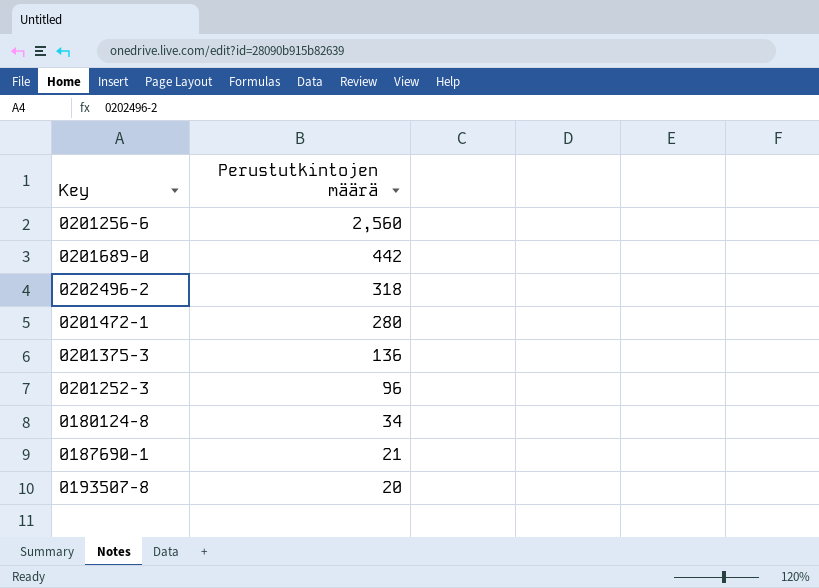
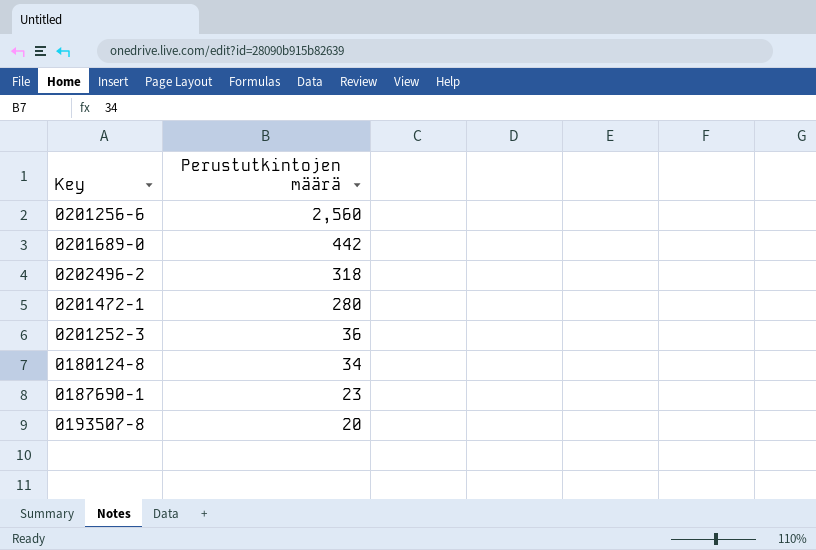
row 0201375-3: 136 -> none
0201252-3 | Perustutkintojen määrä: 96 -> 36
0187690-1 | Perustutkintojen määrä: 21 -> 23

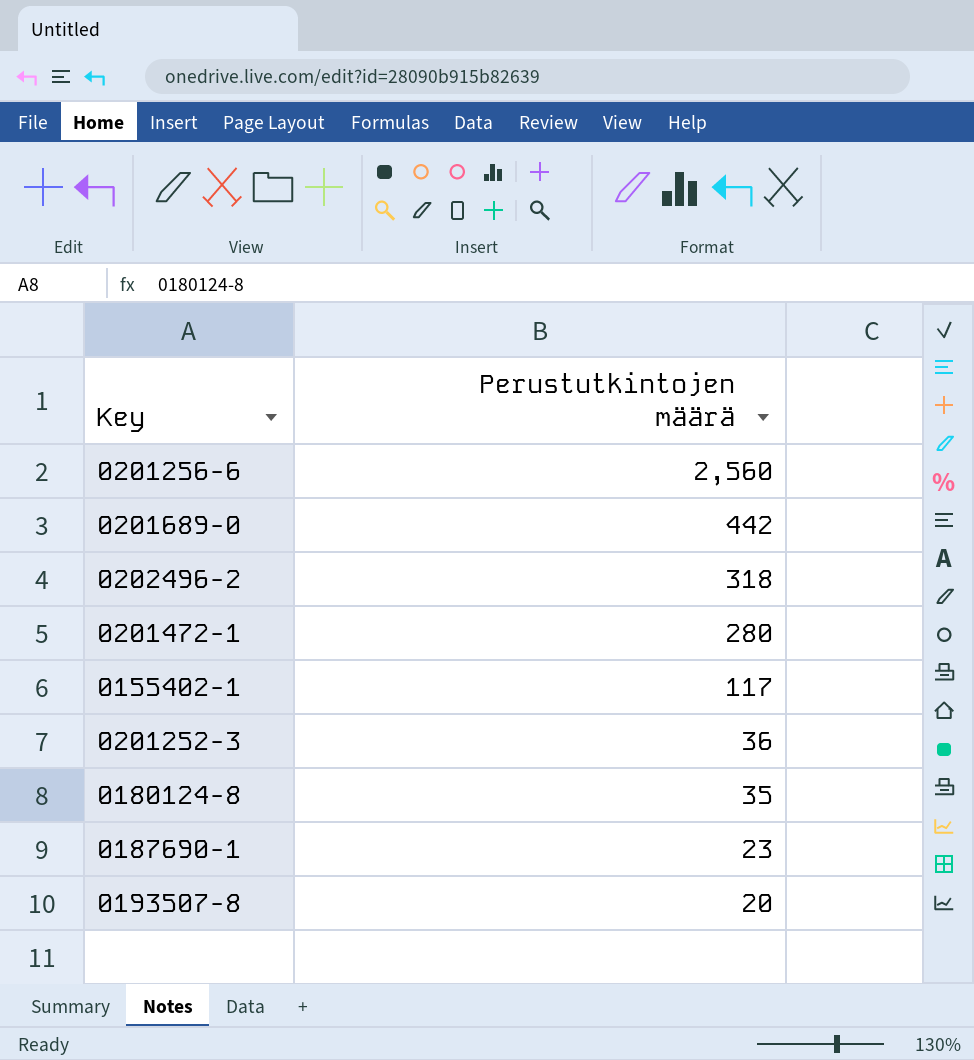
row 0155402-1: none -> 117
0180124-8 | Perustutkintojen määrä: 34 -> 35

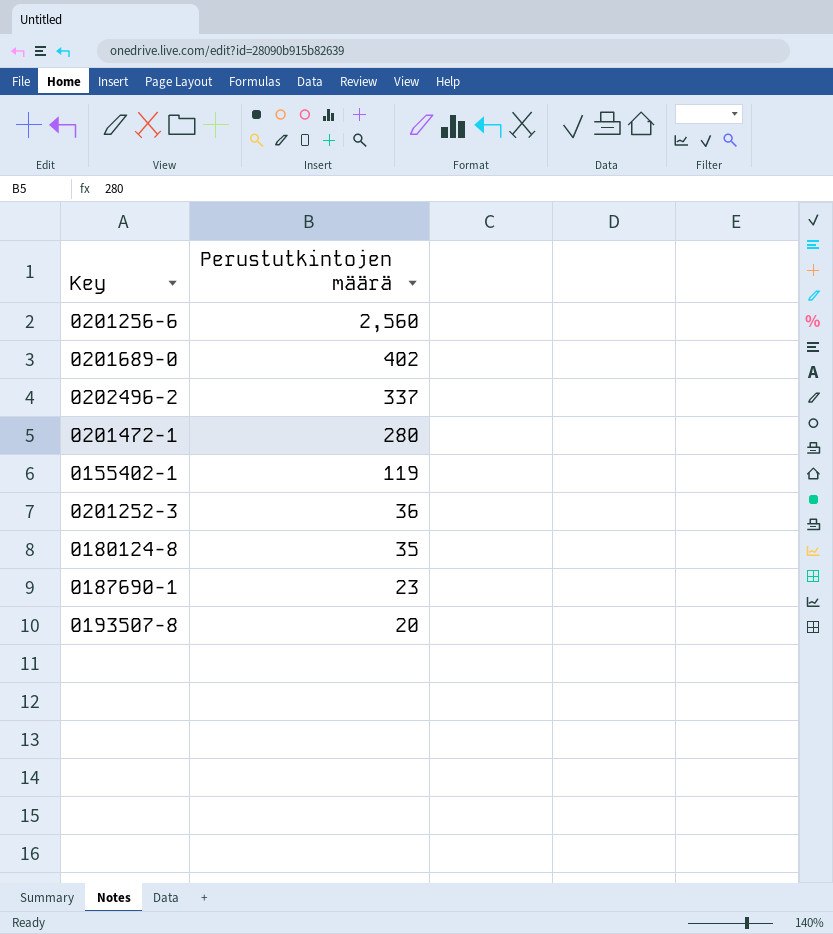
0201689-0 | Perustutkintojen määrä: 442 -> 402
0202496-2 | Perustutkintojen määrä: 318 -> 337
0155402-1 | Perustutkintojen määrä: 117 -> 119

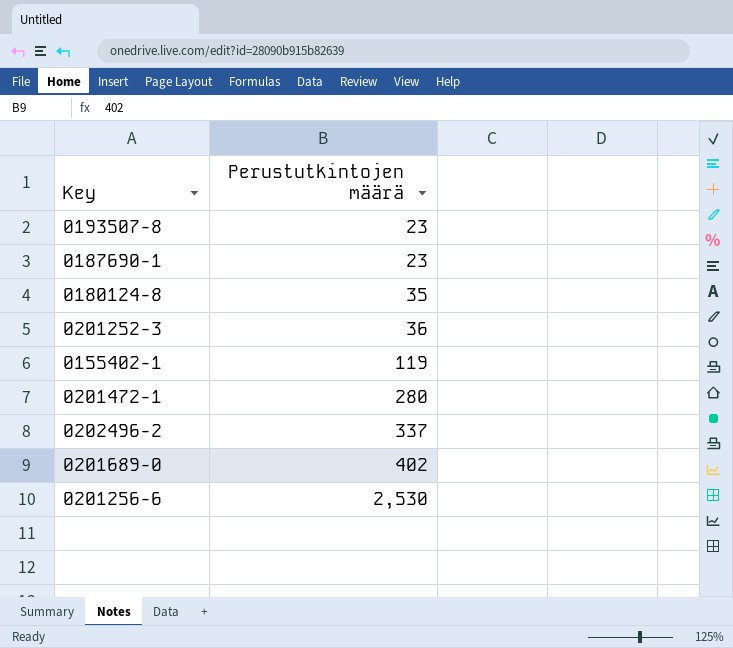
row order: Perustutkintojen määrä descending -> Perustutkintojen määrä ascending
0193507-8 | Perustutkintojen määrä: 20 -> 23
0201256-6 | Perustutkintojen määrä: 2,560 -> 2,530

